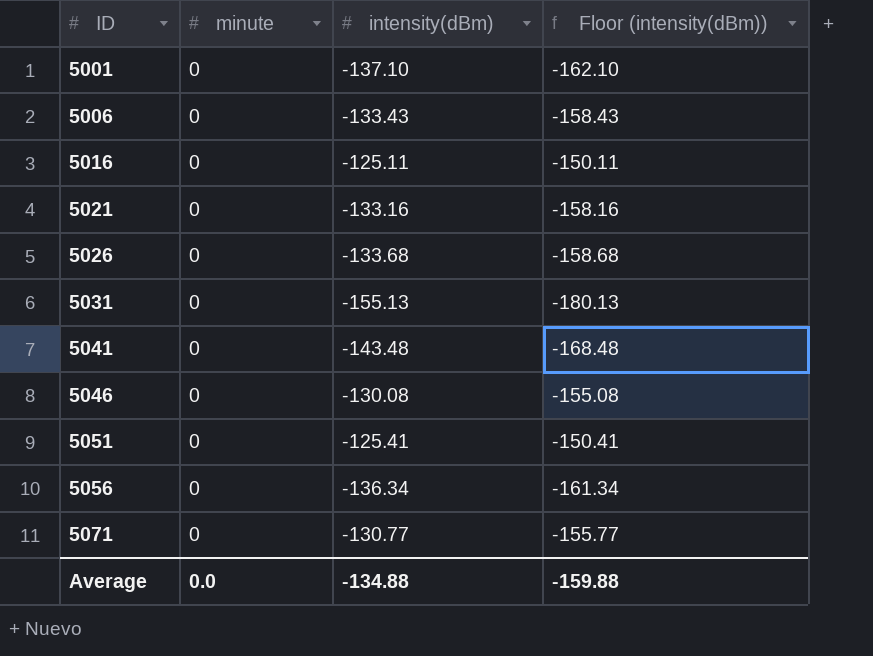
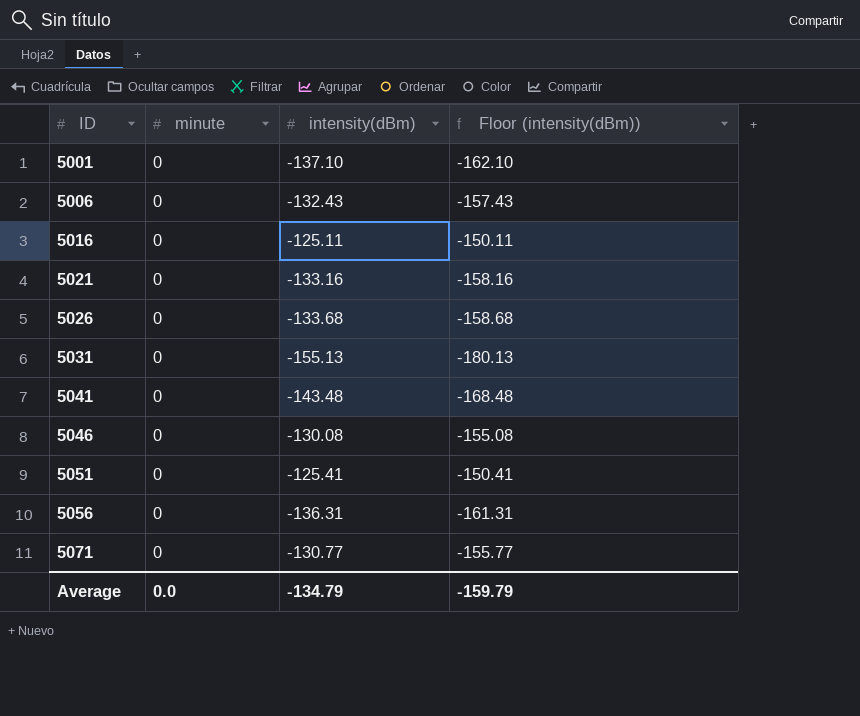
5006 | intensity(dBm): -133.43 -> -132.43
5006 | Floor (intensity(dBm)): -158.43 -> -157.43
5056 | intensity(dBm): -136.34 -> -136.31
5056 | Floor (intensity(dBm)): -161.34 -> -161.31
Average | intensity(dBm): -134.88 -> -134.79
Average | Floor (intensity(dBm)): -159.88 -> -159.79

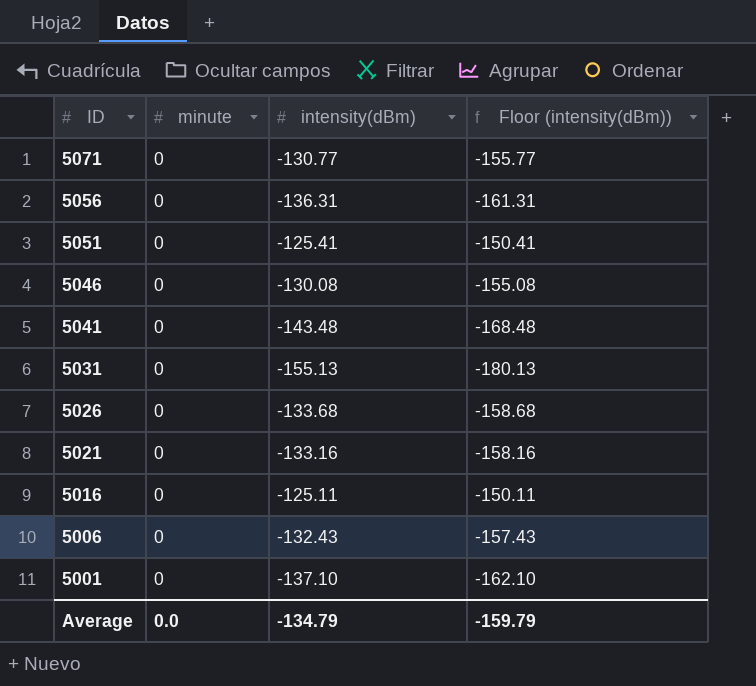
row order: ID ascending -> ID descending

